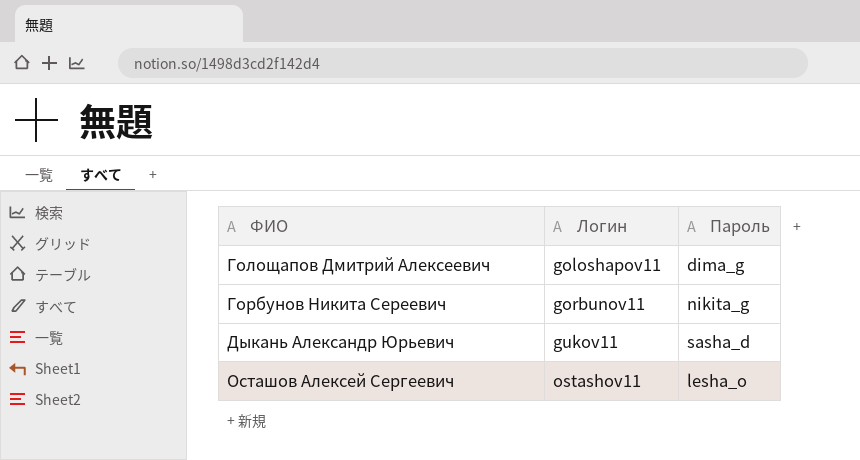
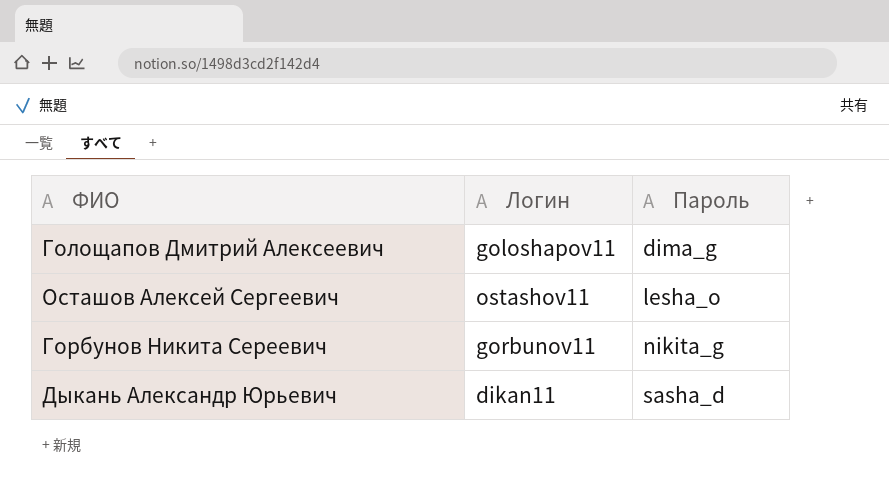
row order: ФИО ascending -> Пароль ascending
Дыкань Александр Юрьевич | Логин: gukov11 -> dikan11

